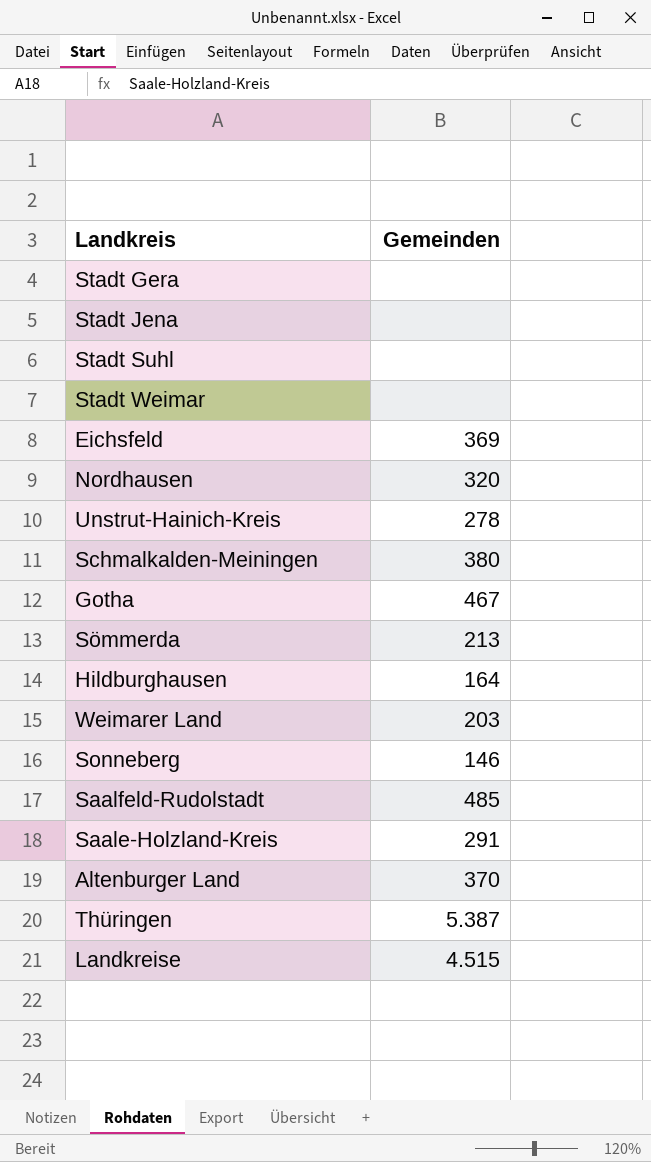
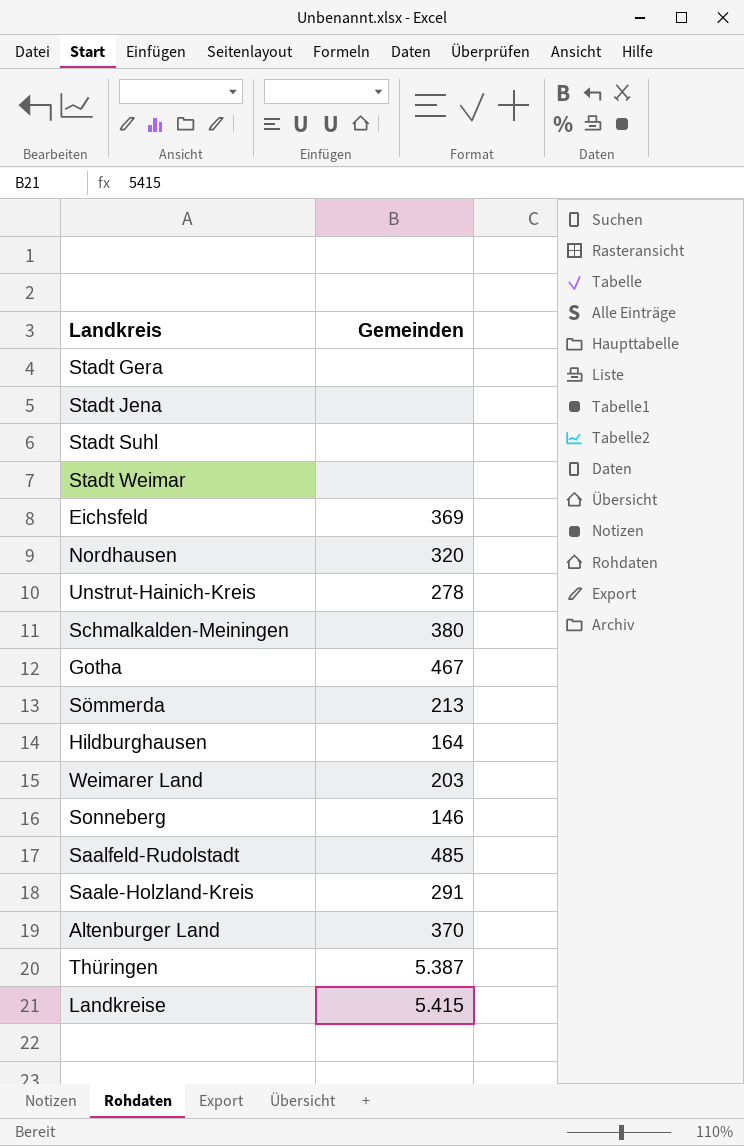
Landkreise | Gemeinden: 4.515 -> 5.415

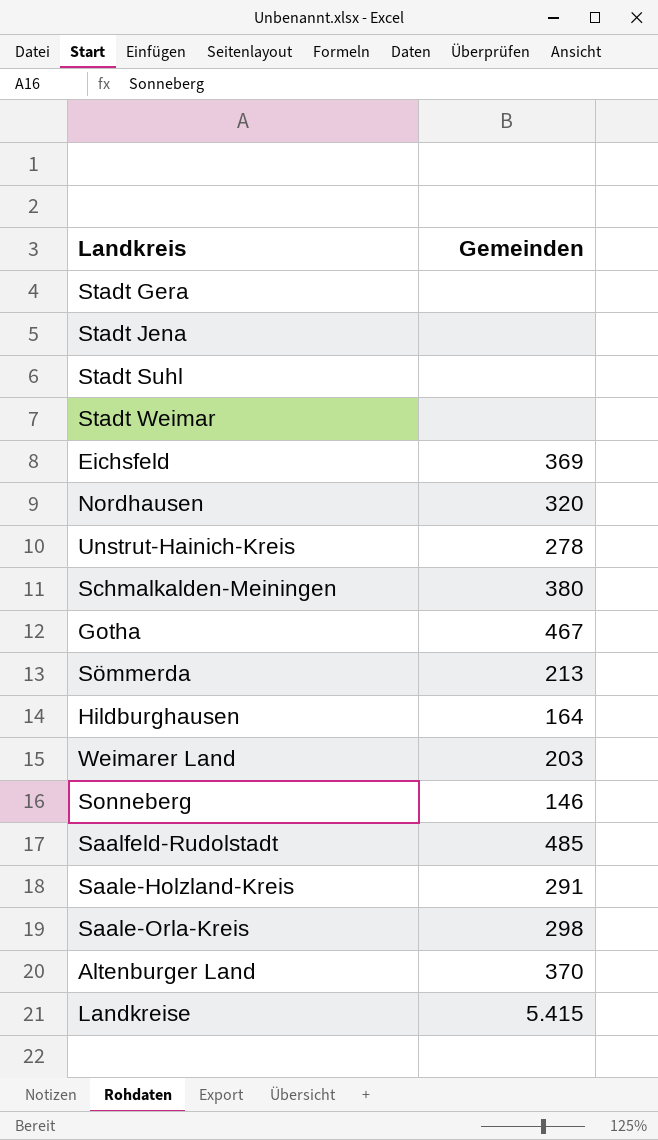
row Thüringen: 5.387 -> none
row Saale-Orla-Kreis: none -> 298

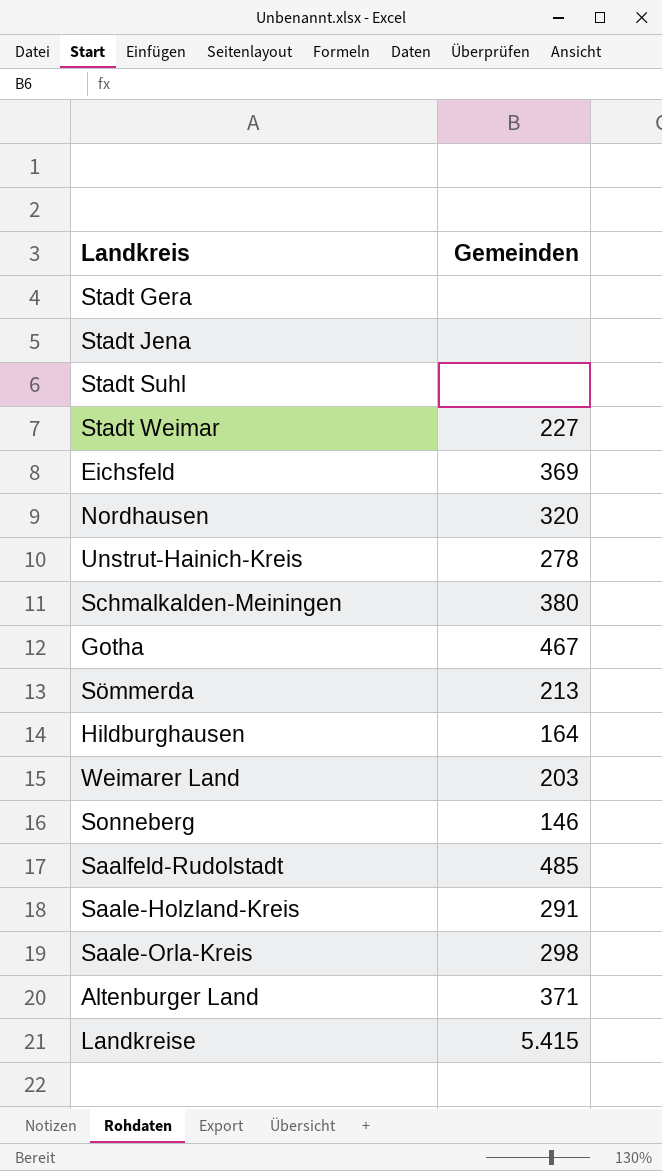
Stadt Weimar | Gemeinden: none -> 227
Altenburger Land | Gemeinden: 370 -> 371

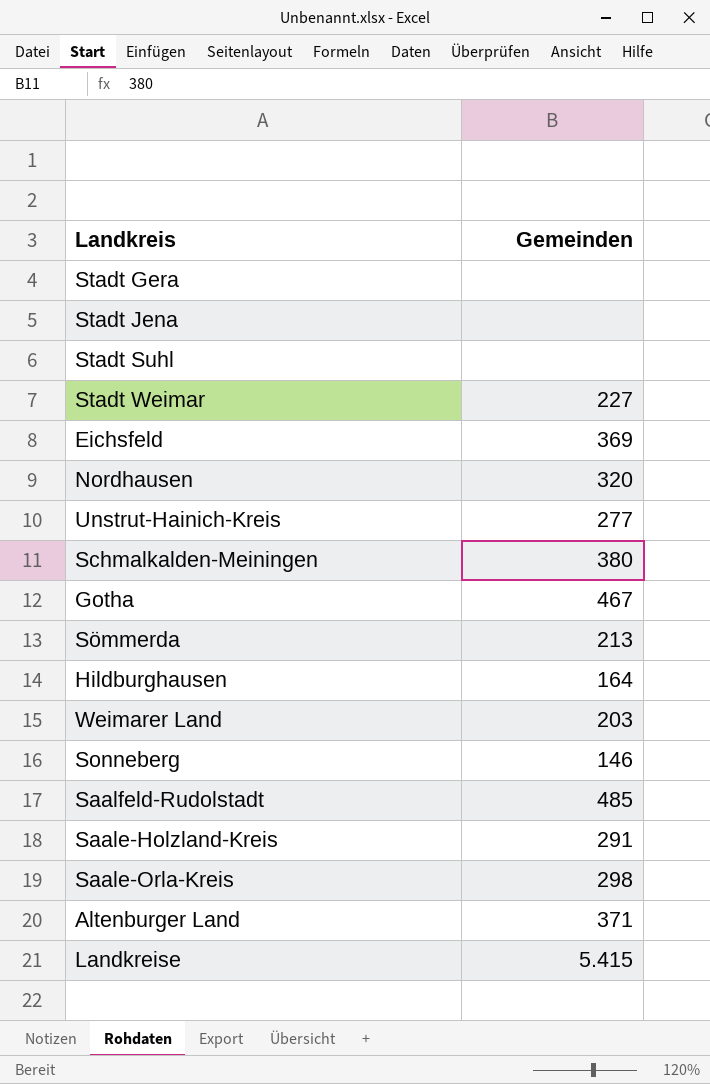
Unstrut-Hainich-Kreis | Gemeinden: 278 -> 277

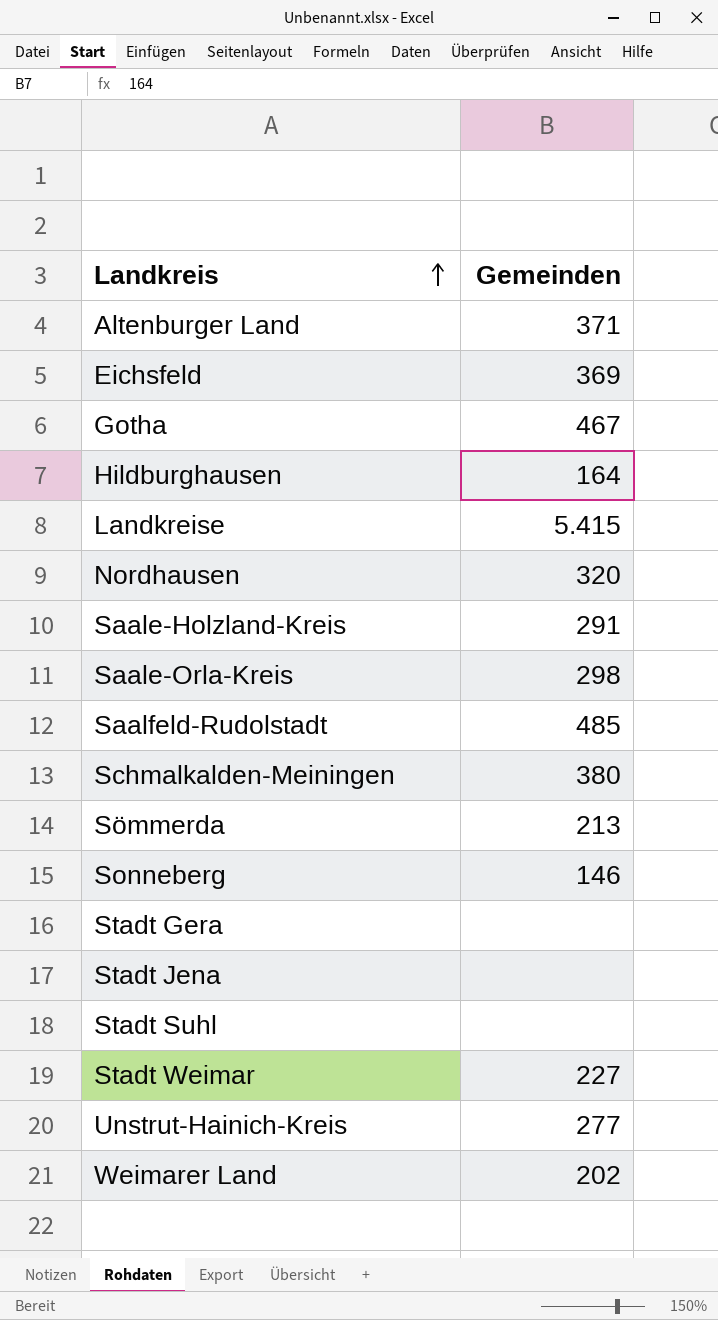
row order: none -> Landkreis ascending
Weimarer Land | Gemeinden: 203 -> 202

